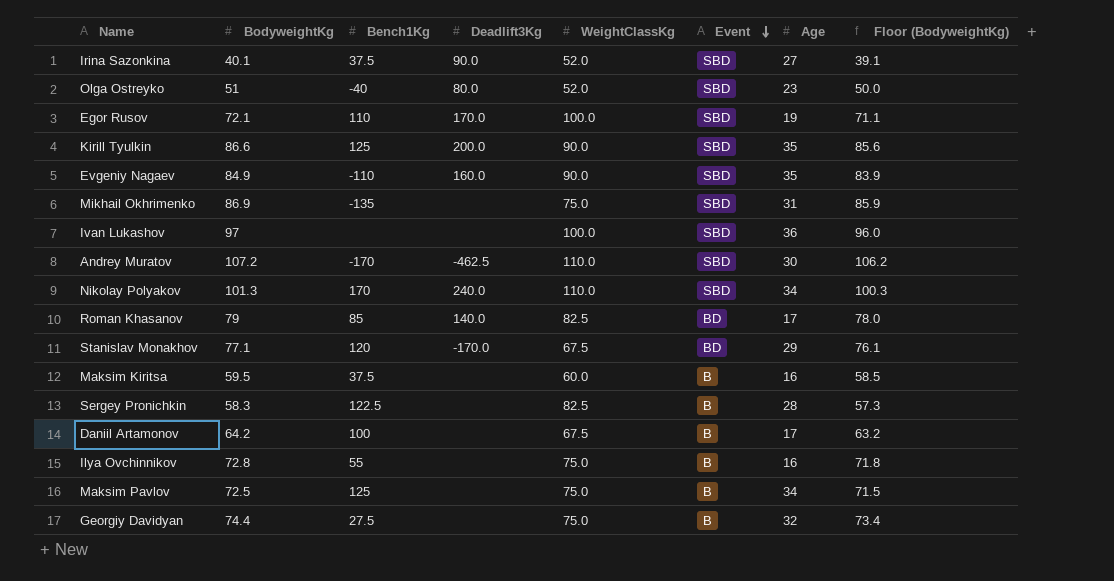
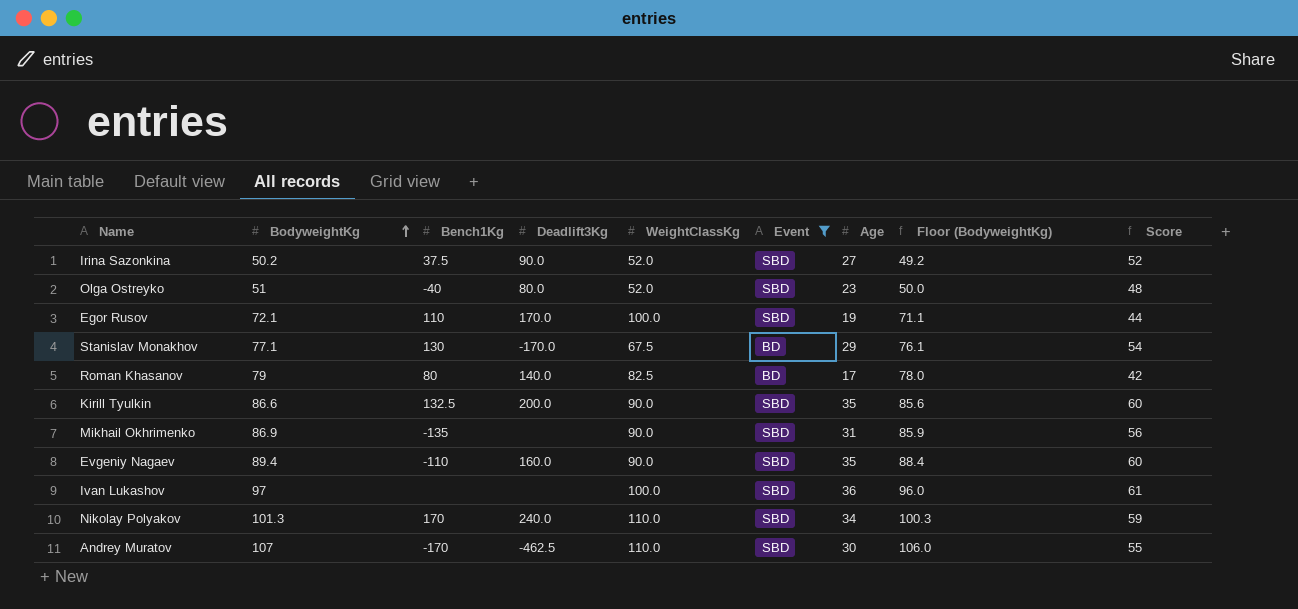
filter: none -> Event != B
row order: Event descending -> BodyweightKg ascending
column Score | formula: none -> [Age] + 25
Irina Sazonkina | BodyweightKg: 40.1 -> 50.2
Irina Sazonkina | Floor (BodyweightKg): 39.1 -> 49.2
Stanislav Monakhov | Bench1Kg: 120 -> 130
Roman Khasanov | Bench1Kg: 85 -> 80
Kirill Tyulkin | Bench1Kg: 125 -> 132.5
Mikhail Okhrimenko | WeightClassKg: 75.0 -> 90.0
Evgeniy Nagaev | BodyweightKg: 84.9 -> 89.4
Evgeniy Nagaev | Floor (BodyweightKg): 83.9 -> 88.4
Andrey Muratov | BodyweightKg: 107.2 -> 107
Andrey Muratov | Floor (BodyweightKg): 106.2 -> 106.0

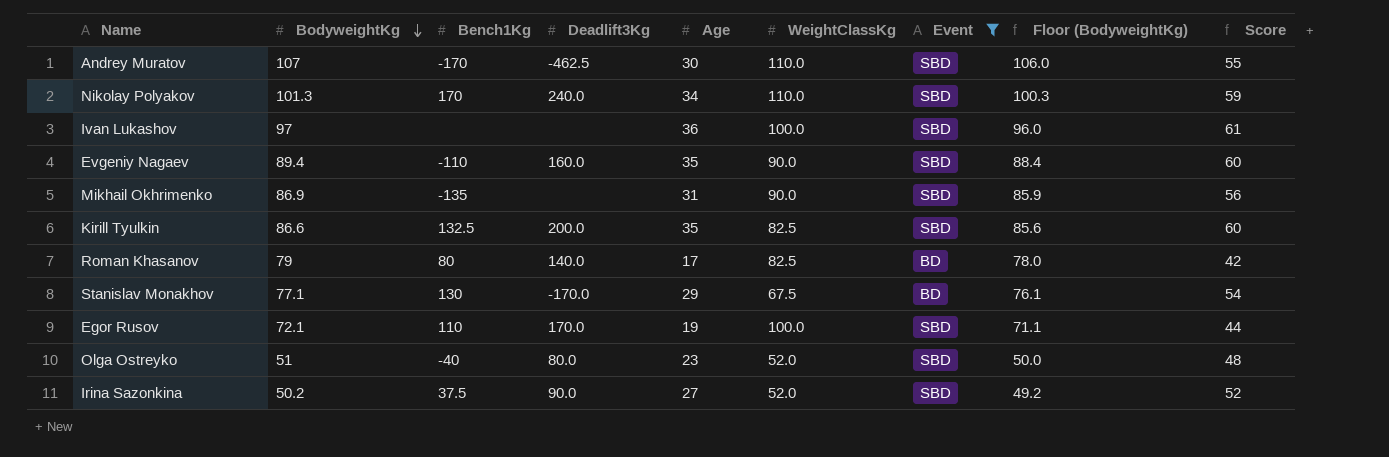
row order: BodyweightKg ascending -> BodyweightKg descending
column Age | position: 7 -> 5
Kirill Tyulkin | WeightClassKg: 90.0 -> 82.5

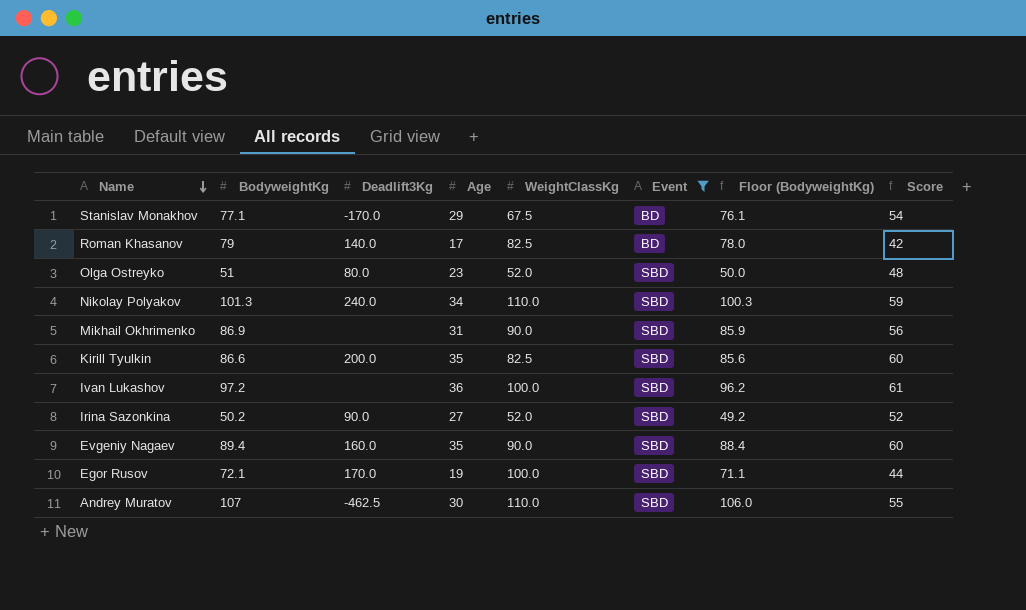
row order: BodyweightKg descending -> Name descending
column Bench1Kg | position: 3 -> none
Ivan Lukashov | BodyweightKg: 97 -> 97.2
Ivan Lukashov | Floor (BodyweightKg): 96.0 -> 96.2

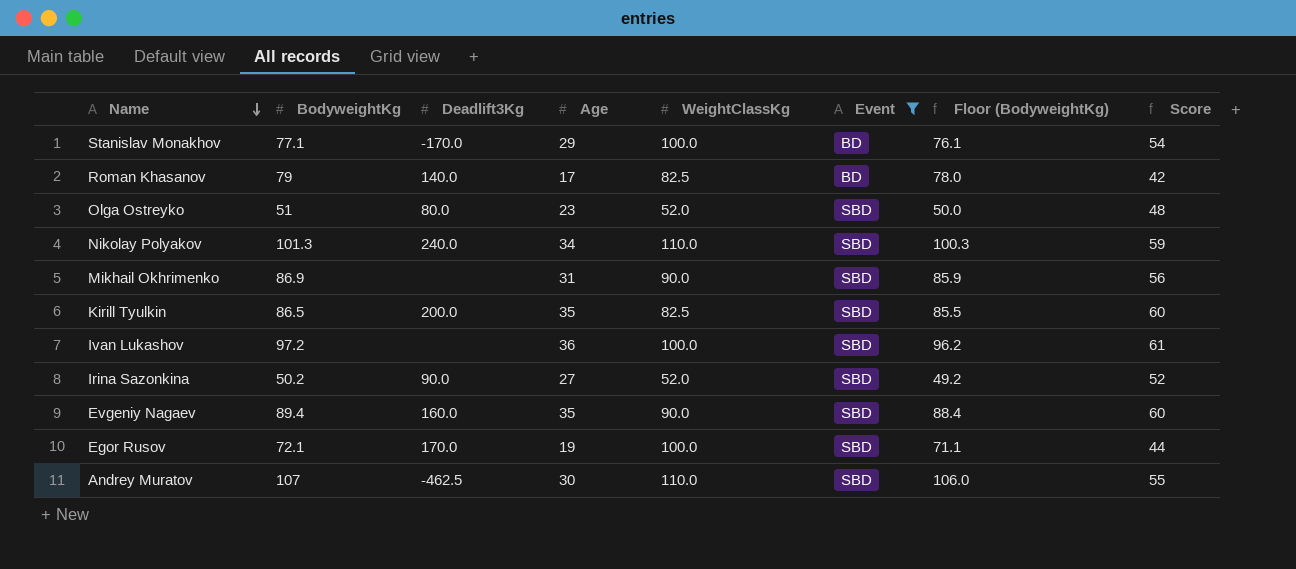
Stanislav Monakhov | WeightClassKg: 67.5 -> 100.0
Kirill Tyulkin | BodyweightKg: 86.6 -> 86.5
Kirill Tyulkin | Floor (BodyweightKg): 85.6 -> 85.5

